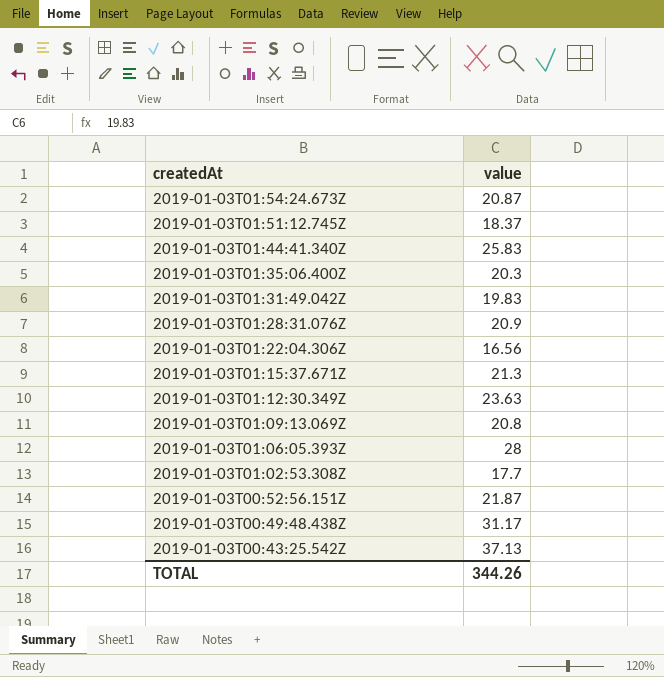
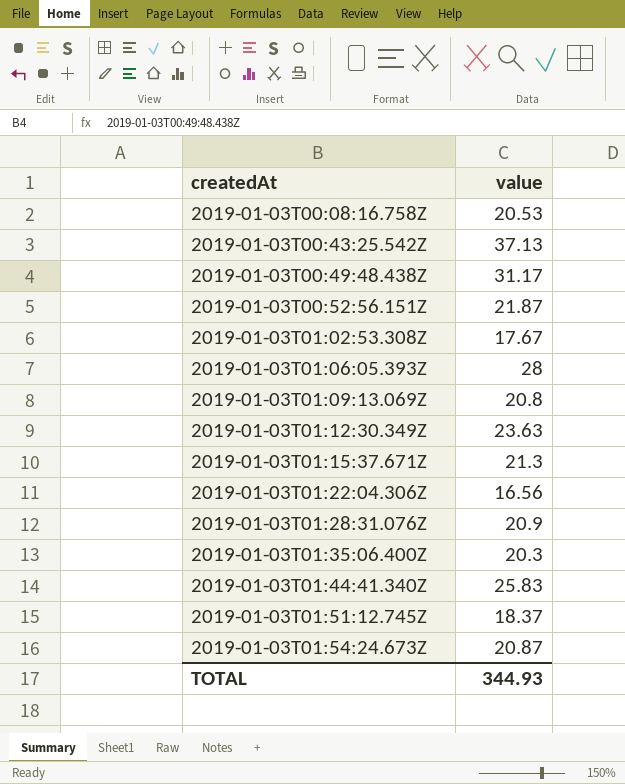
row order: createdAt descending -> createdAt ascending
row 2019-01-03T01:31:49.042Z: 19.83 -> none
row 2019-01-03T00:08:16.758Z: none -> 20.53
2019-01-03T01:02:53.308Z | value: 17.7 -> 17.67
TOTAL | value: 344.26 -> 344.93

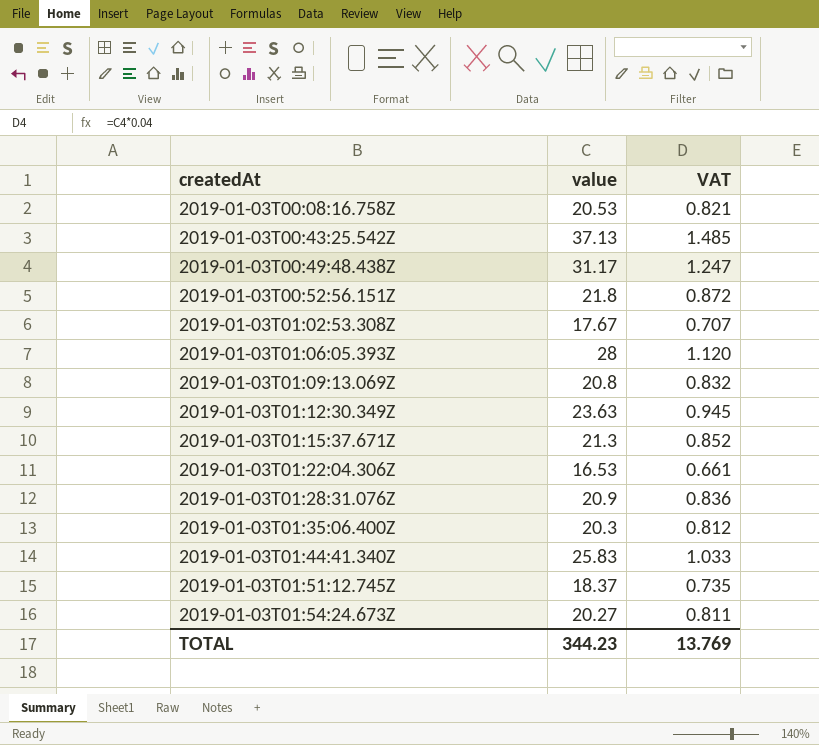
column VAT | formula: none -> [value] * 0.04
2019-01-03T00:52:56.151Z | value: 21.87 -> 21.8
2019-01-03T01:22:04.306Z | value: 16.56 -> 16.53
2019-01-03T01:54:24.673Z | value: 20.87 -> 20.27
TOTAL | value: 344.93 -> 344.23

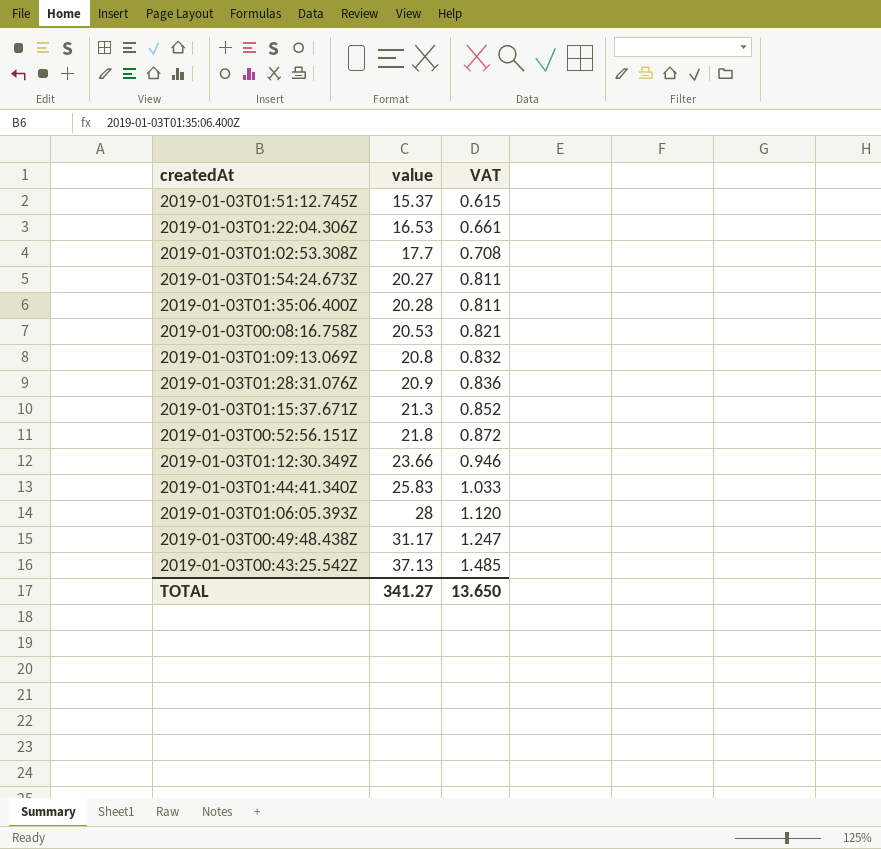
row order: createdAt ascending -> value ascending
2019-01-03T01:51:12.745Z | value: 18.37 -> 15.37
2019-01-03T01:51:12.745Z | VAT: 0.735 -> 0.615
2019-01-03T01:02:53.308Z | value: 17.67 -> 17.7
2019-01-03T01:02:53.308Z | VAT: 0.707 -> 0.708
2019-01-03T01:35:06.400Z | value: 20.3 -> 20.28
2019-01-03T01:35:06.400Z | VAT: 0.812 -> 0.811
2019-01-03T01:12:30.349Z | value: 23.63 -> 23.66
2019-01-03T01:12:30.349Z | VAT: 0.945 -> 0.946
TOTAL | value: 344.23 -> 341.27
TOTAL | VAT: 13.769 -> 13.650

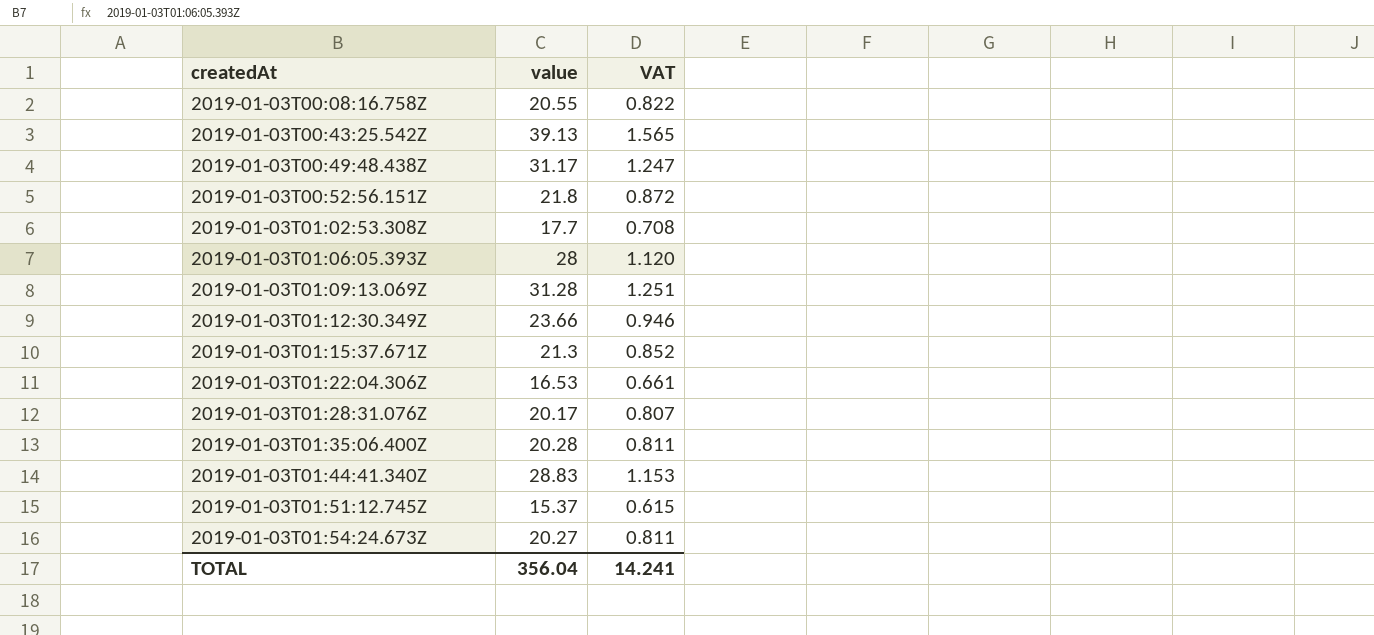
row order: value ascending -> createdAt ascending
2019-01-03T00:08:16.758Z | value: 20.53 -> 20.55
2019-01-03T00:08:16.758Z | VAT: 0.821 -> 0.822
2019-01-03T00:43:25.542Z | value: 37.13 -> 39.13
2019-01-03T00:43:25.542Z | VAT: 1.485 -> 1.565
2019-01-03T01:09:13.069Z | value: 20.8 -> 31.28
2019-01-03T01:09:13.069Z | VAT: 0.832 -> 1.251
2019-01-03T01:28:31.076Z | value: 20.9 -> 20.17
2019-01-03T01:28:31.076Z | VAT: 0.836 -> 0.807
2019-01-03T01:44:41.340Z | value: 25.83 -> 28.83
2019-01-03T01:44:41.340Z | VAT: 1.033 -> 1.153
TOTAL | value: 341.27 -> 356.04
TOTAL | VAT: 13.650 -> 14.241

